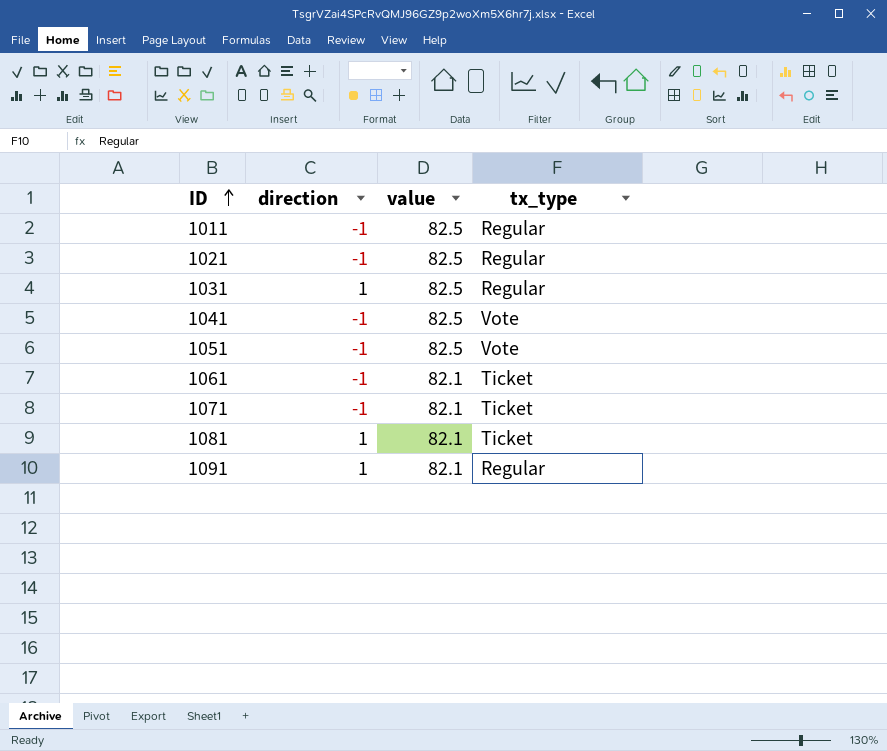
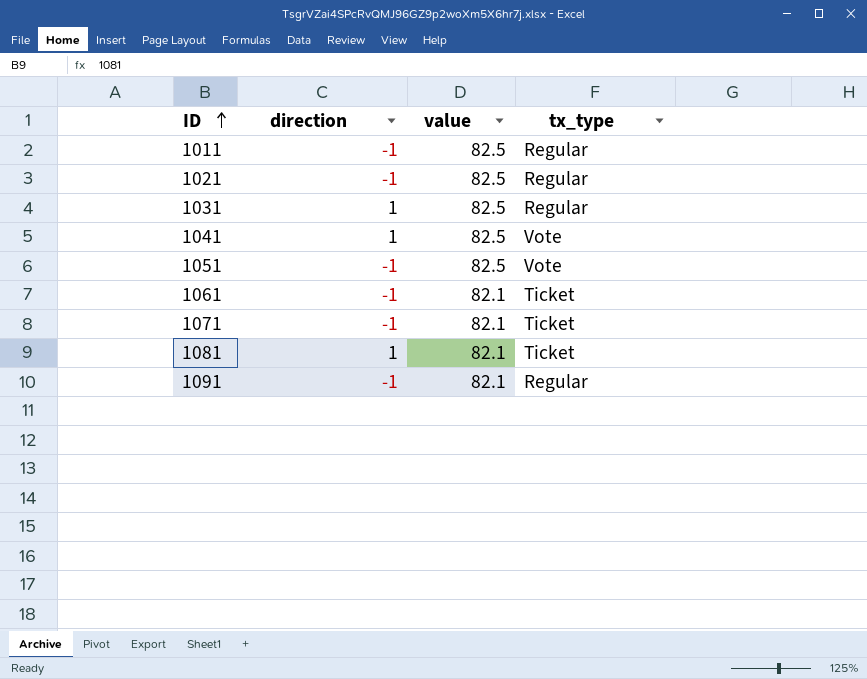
1041 | direction: -1 -> 1
1091 | direction: 1 -> -1

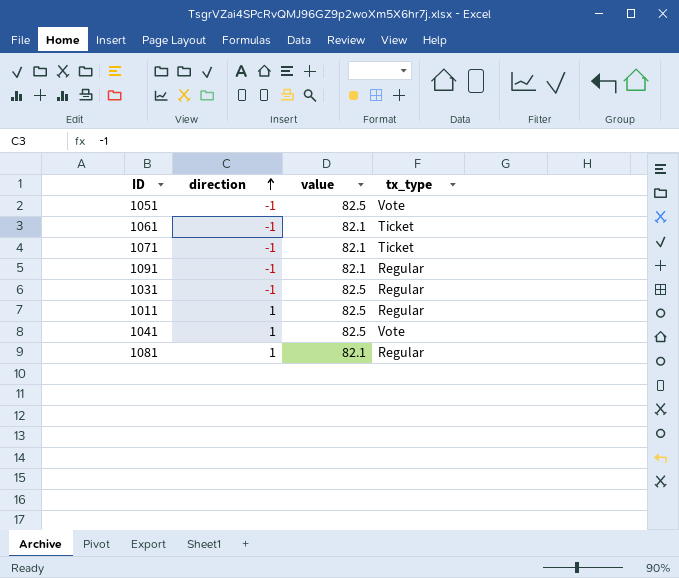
row order: ID ascending -> direction ascending
row 1021: -1 | 82.5 | Regular -> none
1031 | direction: 1 -> -1
1011 | direction: -1 -> 1
1081 | tx_type: Ticket -> Regular

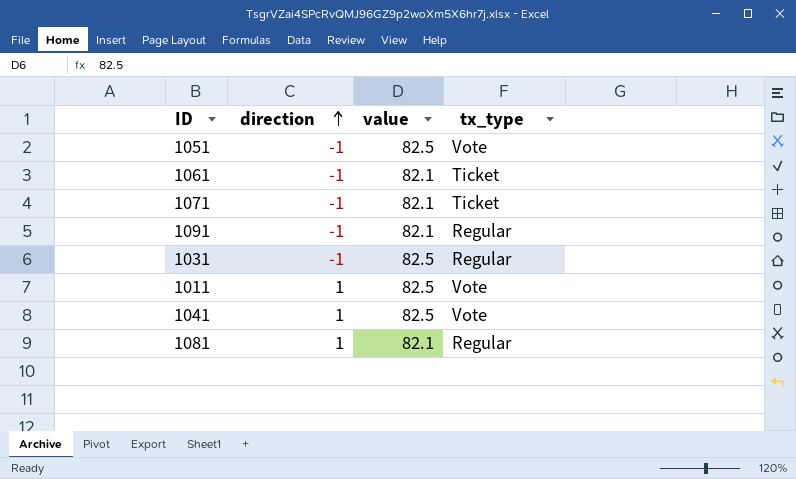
1011 | tx_type: Regular -> Vote

